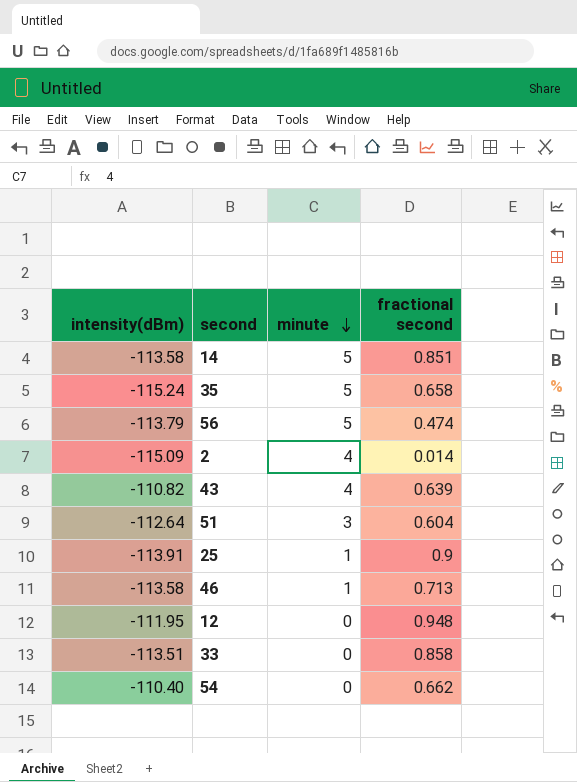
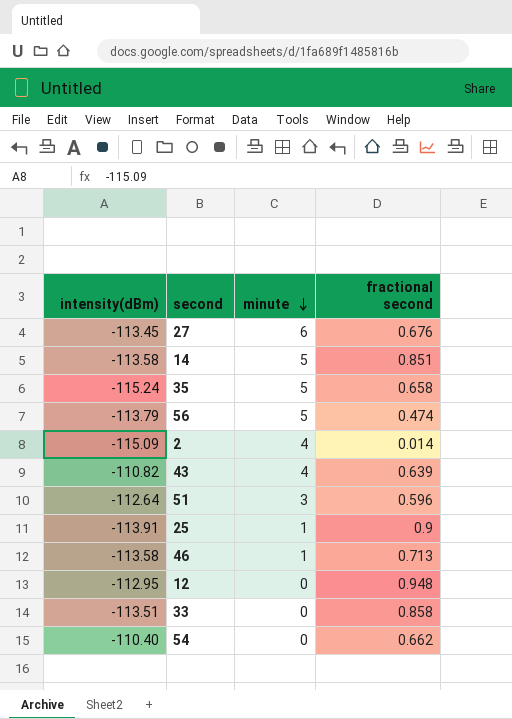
row 27: none -> -113.45 | 6 | 0.676
51 | fractional second: 0.604 -> 0.596
12 | intensity(dBm): -111.95 -> -112.95

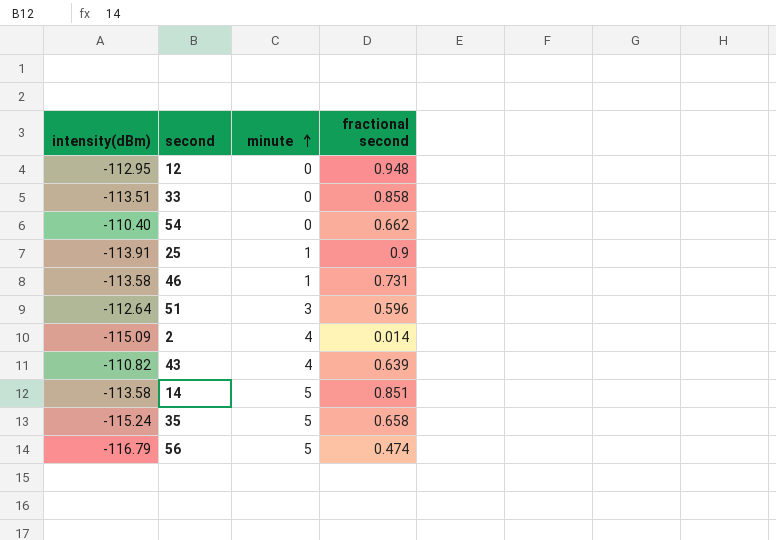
row order: minute descending -> minute ascending
row 27: -113.45 | 6 | 0.676 -> none
46 | fractional second: 0.713 -> 0.731
56 | intensity(dBm): -113.79 -> -116.79

